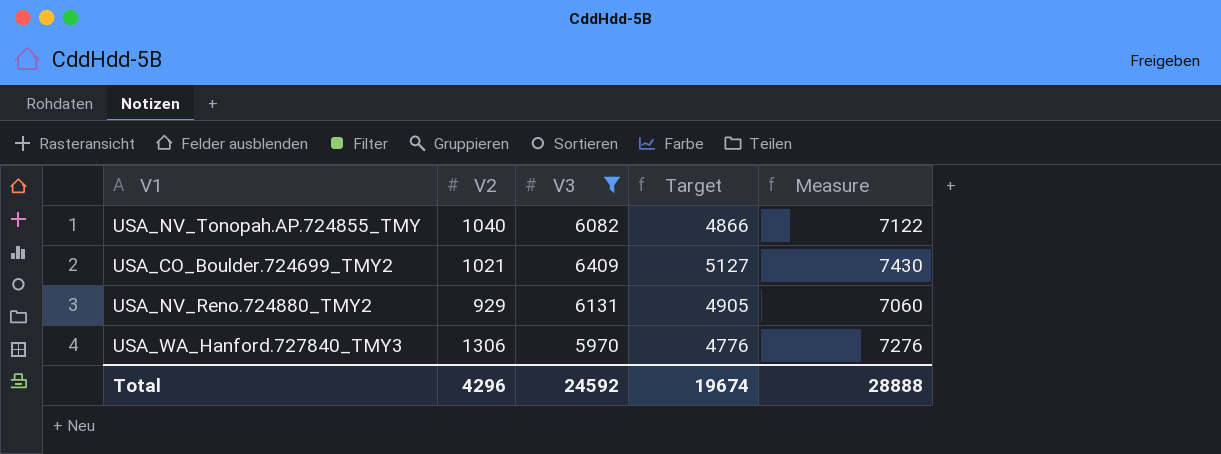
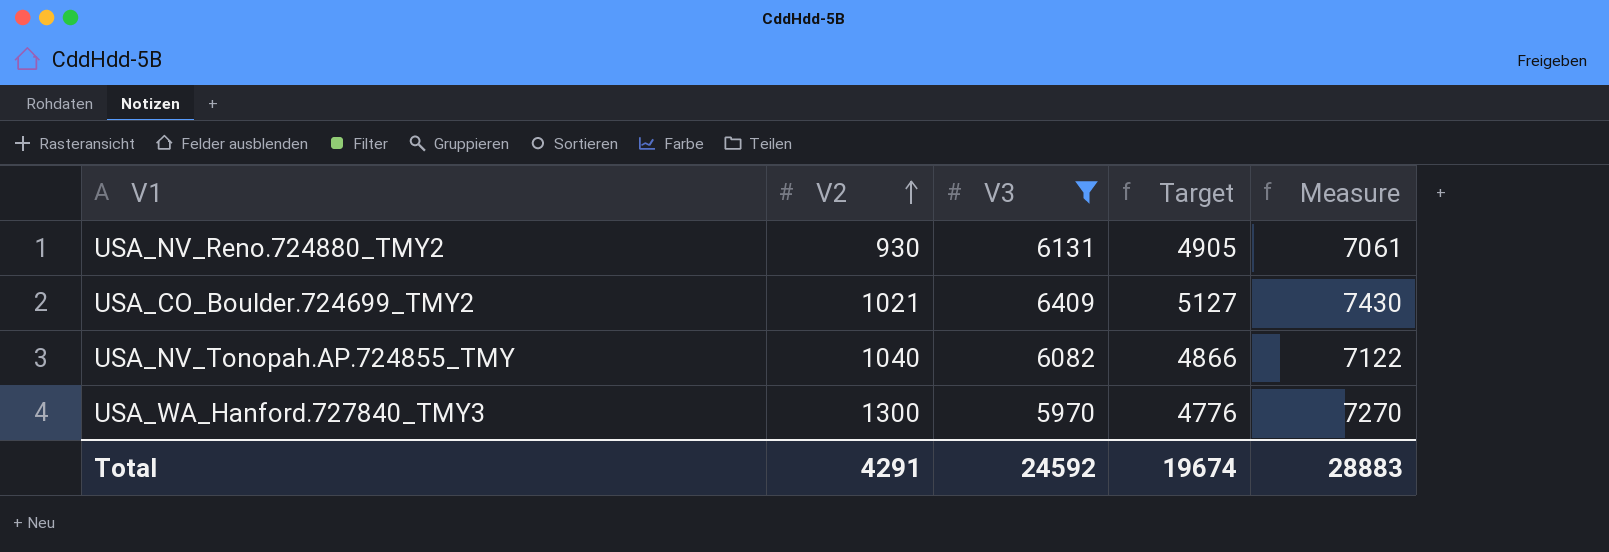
row order: none -> V2 ascending
USA_NV_Reno.724880_TMY2 | V2: 929 -> 930
USA_NV_Reno.724880_TMY2 | Measure: 7060 -> 7061
USA_WA_Hanford.727840_TMY3 | V2: 1306 -> 1300
USA_WA_Hanford.727840_TMY3 | Measure: 7276 -> 7270
Total | V2: 4296 -> 4291
Total | Measure: 28888 -> 28883

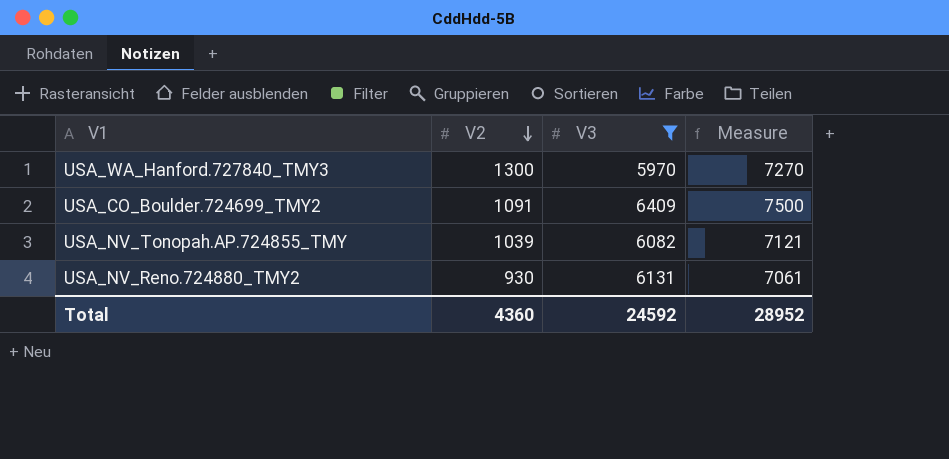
row order: V2 ascending -> V2 descending
column Target | formula: [V3] * 0.8 -> none
USA_CO_Boulder.724699_TMY2 | V2: 1021 -> 1091
USA_CO_Boulder.724699_TMY2 | Measure: 7430 -> 7500
USA_NV_Tonopah.AP.724855_TMY | V2: 1040 -> 1039
USA_NV_Tonopah.AP.724855_TMY | Measure: 7122 -> 7121
Total | V2: 4291 -> 4360
Total | Measure: 28883 -> 28952

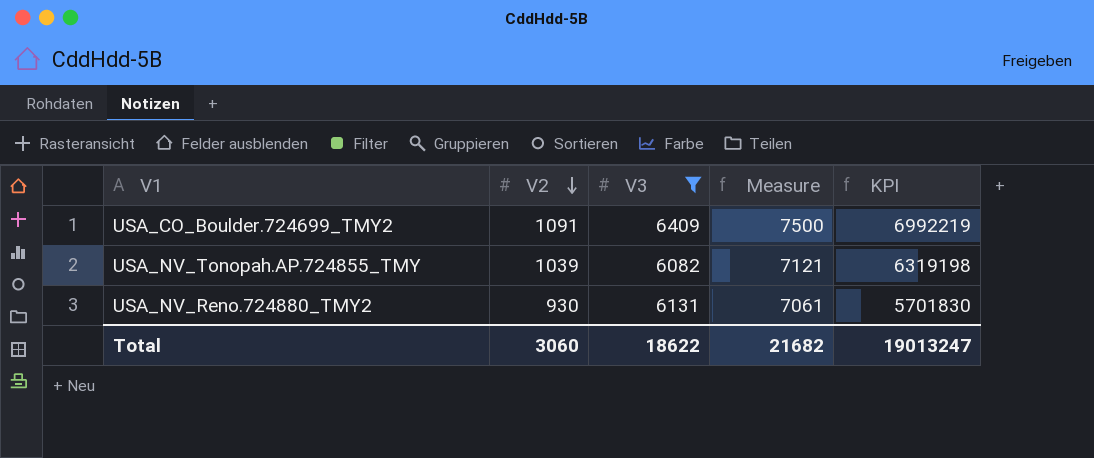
column KPI | formula: none -> [V2] * [V3]
row USA_WA_Hanford.727840_TMY3: 1300 | 5970 | 7270 -> none
Total | V2: 4360 -> 3060
Total | V3: 24592 -> 18622
Total | Measure: 28952 -> 21682

